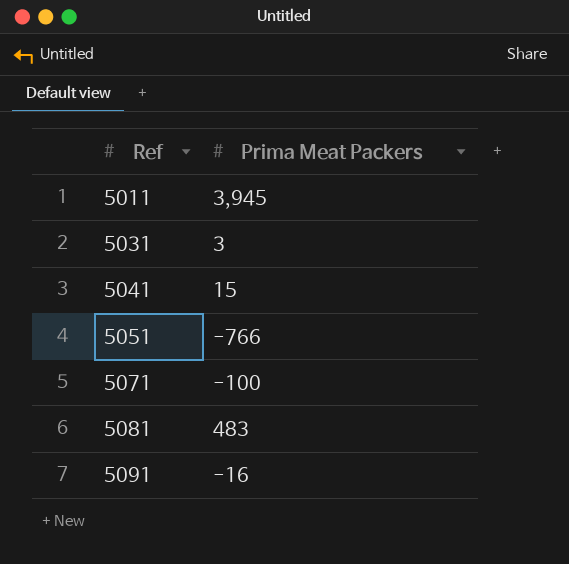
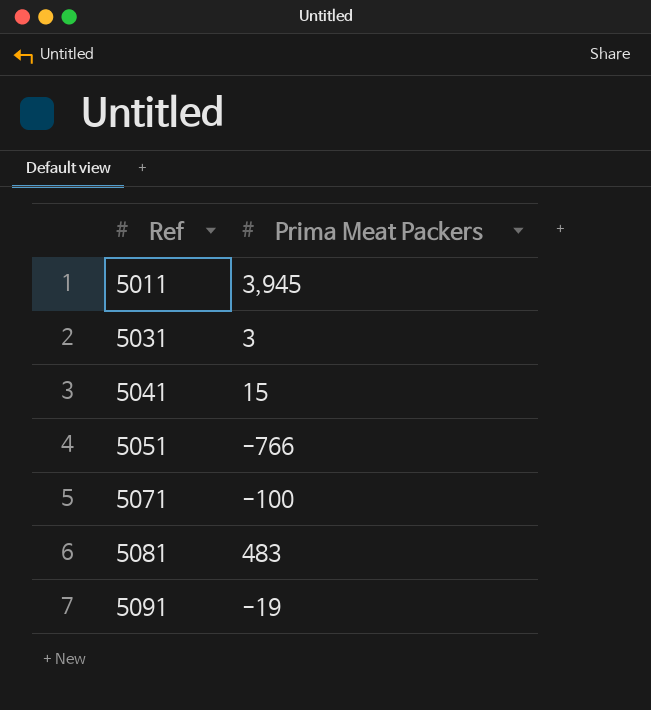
5091 | Prima Meat Packers: -16 -> -19

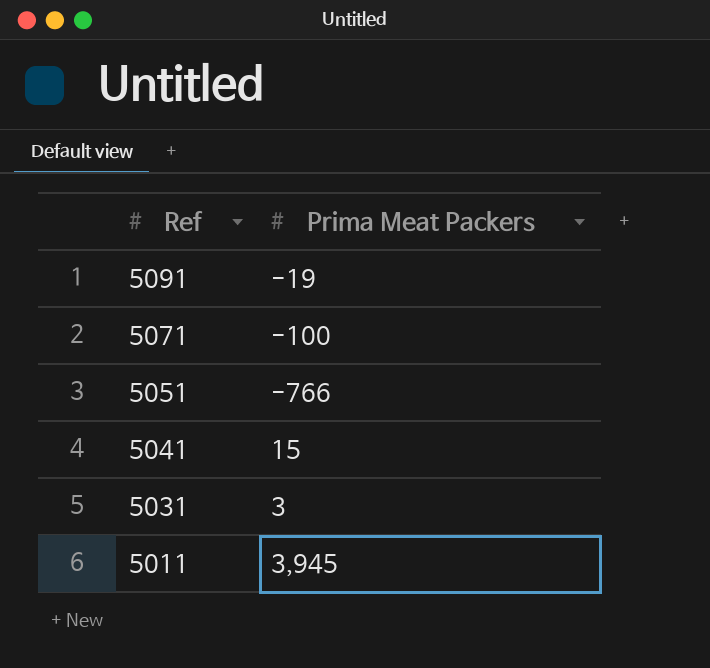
row order: Ref ascending -> Ref descending
row 5081: 483 -> none

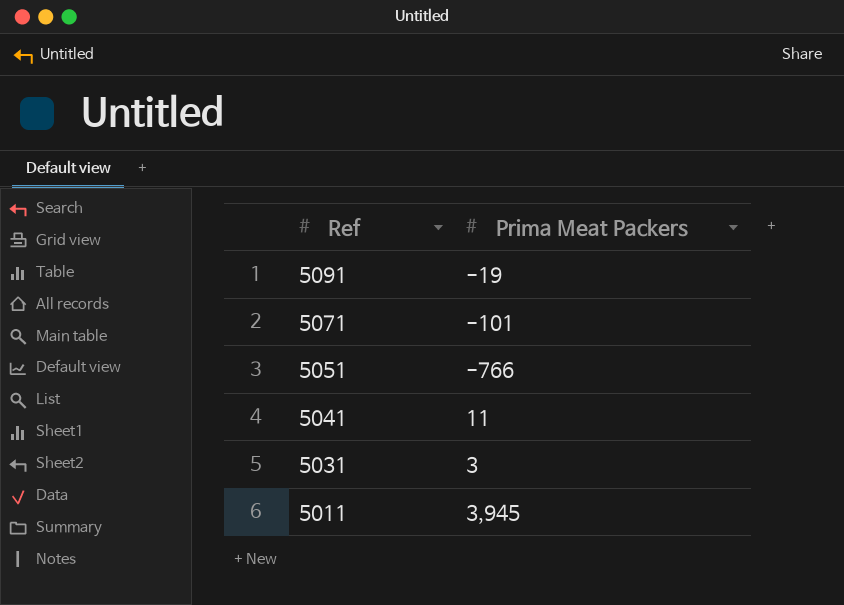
5071 | Prima Meat Packers: -100 -> -101
5041 | Prima Meat Packers: 15 -> 11

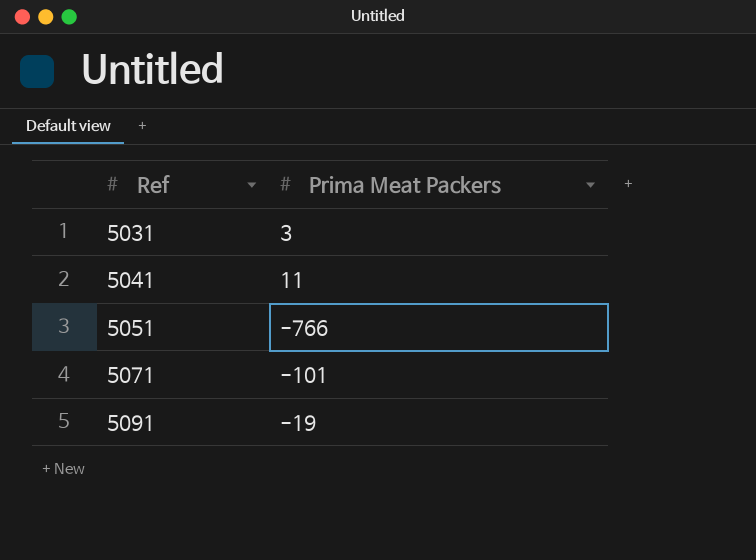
row order: Ref descending -> Ref ascending
row 5011: 3,945 -> none

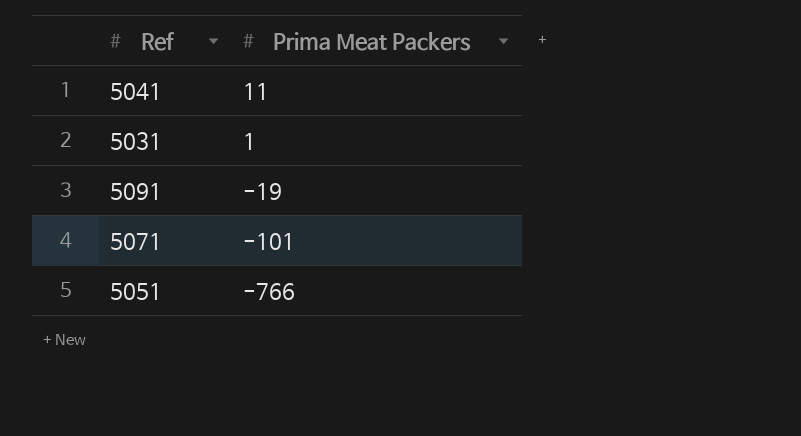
row order: Ref ascending -> Prima Meat Packers descending
5031 | Prima Meat Packers: 3 -> 1

